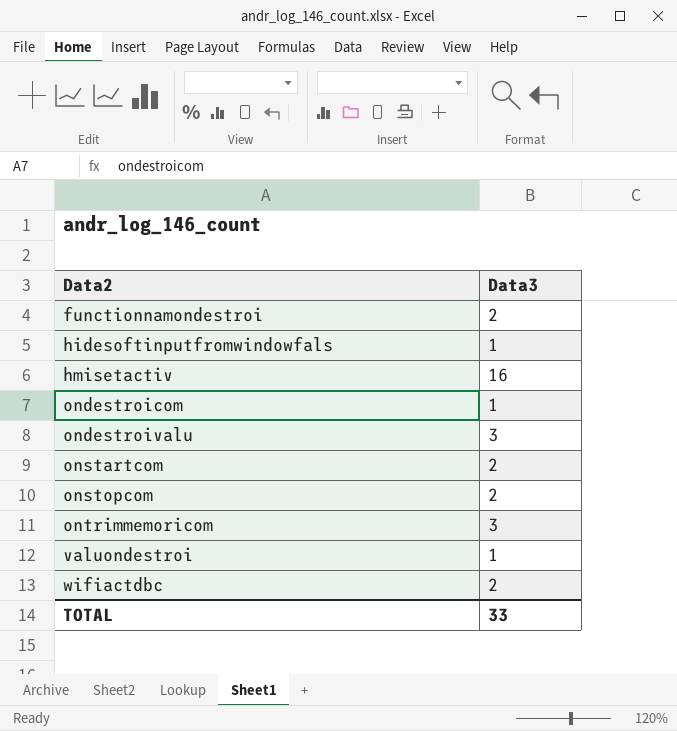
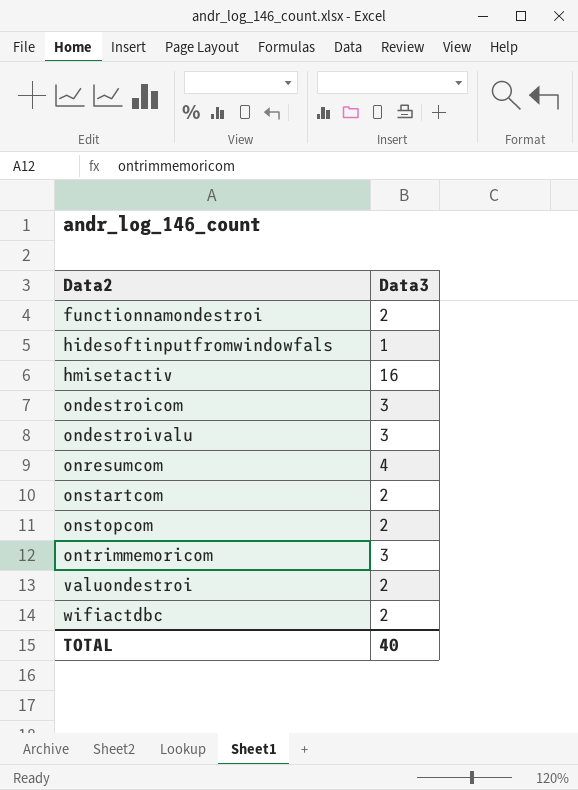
ondestroicom | Data3: 1 -> 3
row onresumcom: none -> 4
valuondestroi | Data3: 1 -> 2
TOTAL | Data3: 33 -> 40

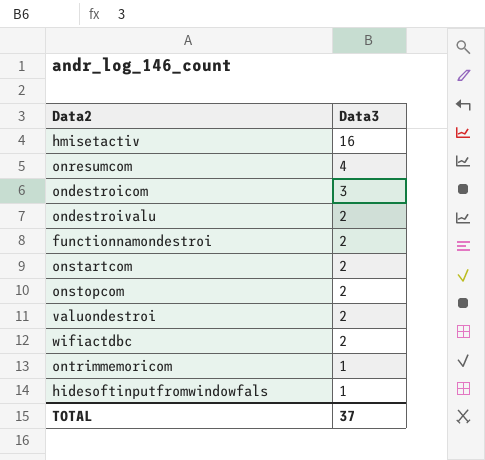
row order: Data2 ascending -> Data3 descending
ondestroivalu | Data3: 3 -> 2
ontrimmemoricom | Data3: 3 -> 1
TOTAL | Data3: 40 -> 37

